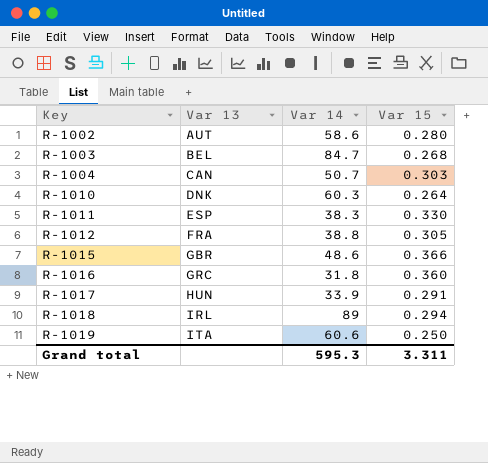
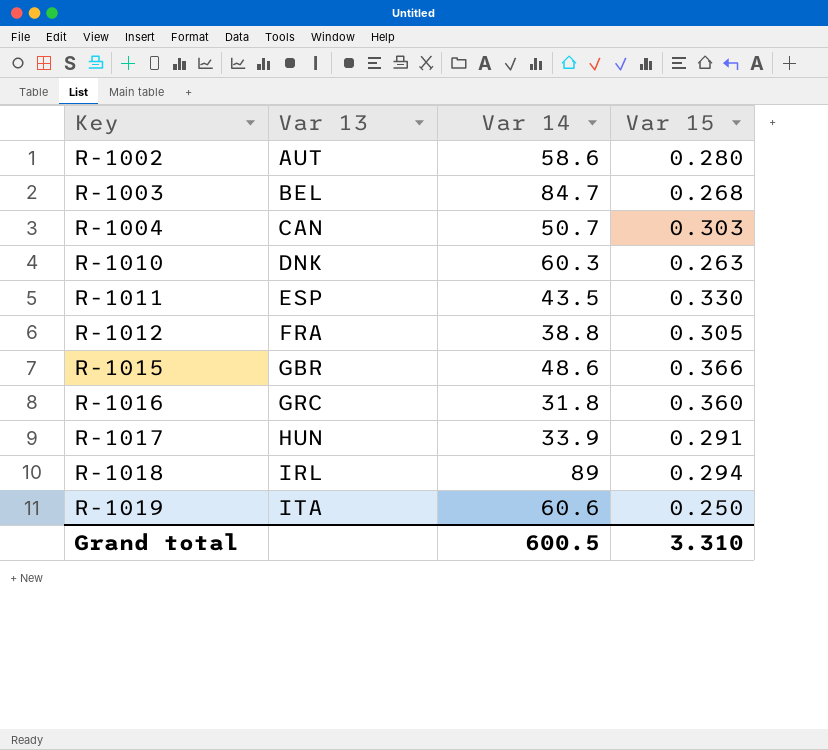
R-1010 | Var 15: 0.264 -> 0.263
R-1011 | Var 14: 38.3 -> 43.5
Grand total | Var 14: 595.3 -> 600.5
Grand total | Var 15: 3.311 -> 3.310

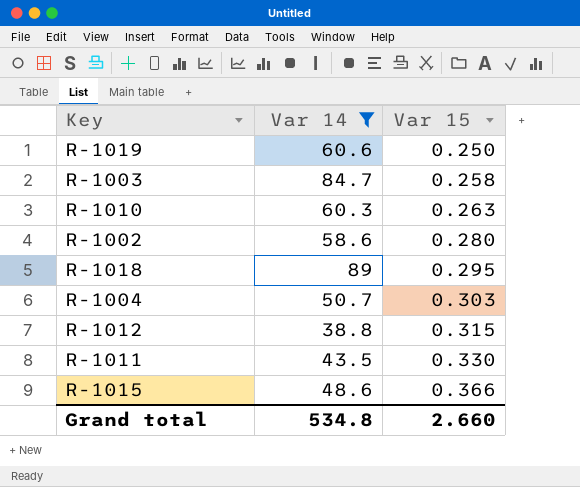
filter: none -> Var 14 >= 38.8
row order: Key ascending -> Var 15 ascending
column Var 13 | position: 2 -> none
R-1003 | Var 15: 0.268 -> 0.258
R-1018 | Var 15: 0.294 -> 0.295
R-1012 | Var 15: 0.305 -> 0.315
Grand total | Var 14: 600.5 -> 534.8
Grand total | Var 15: 3.310 -> 2.660

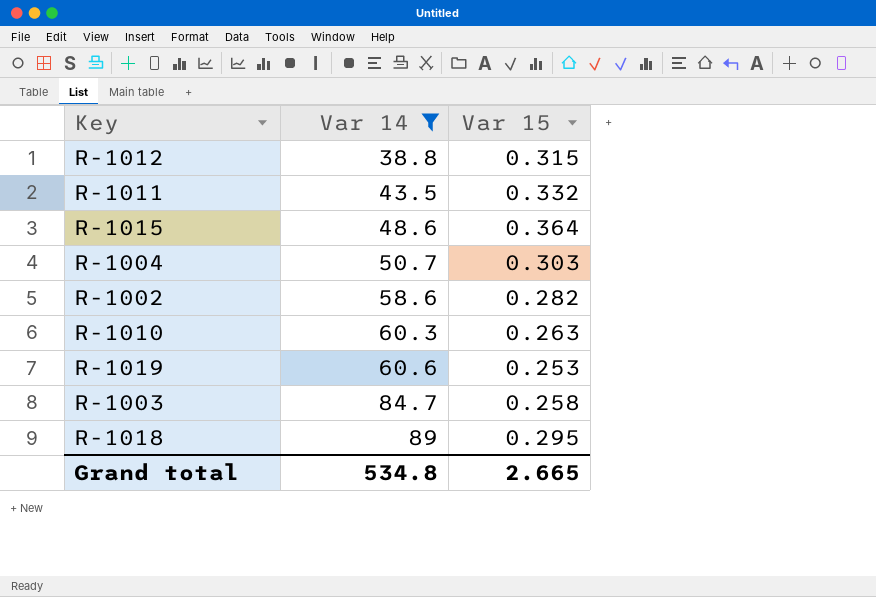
row order: Var 15 ascending -> Var 14 ascending
R-1011 | Var 15: 0.330 -> 0.332
R-1015 | Var 15: 0.366 -> 0.364
R-1002 | Var 15: 0.280 -> 0.282
R-1019 | Var 15: 0.250 -> 0.253
Grand total | Var 15: 2.660 -> 2.665

